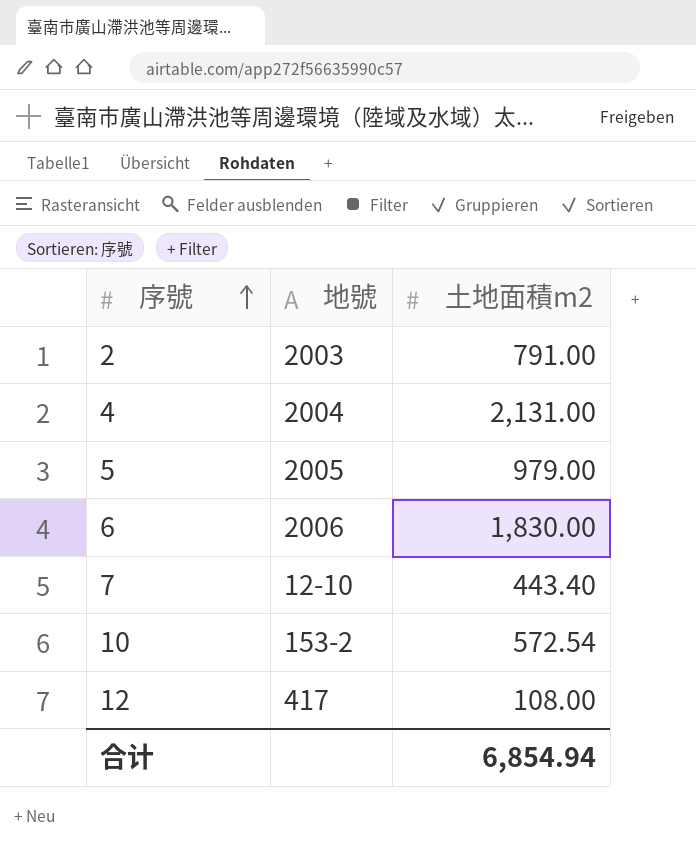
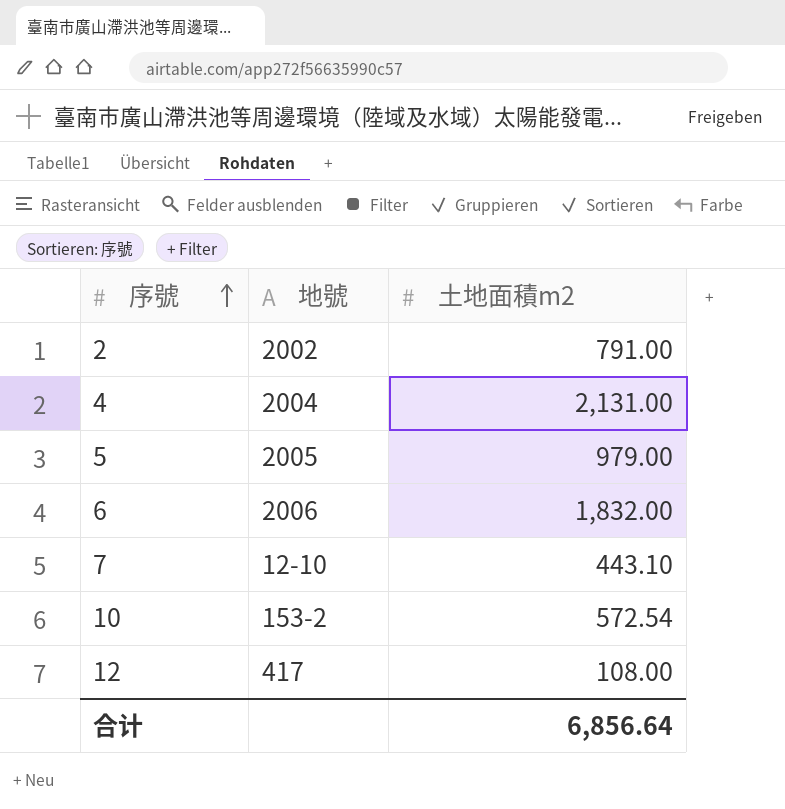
2 | 地號: 2003 -> 2002
6 | 土地面積m2: 1,830.00 -> 1,832.00
7 | 土地面積m2: 443.40 -> 443.10
合计 | 土地面積m2: 6,854.94 -> 6,856.64

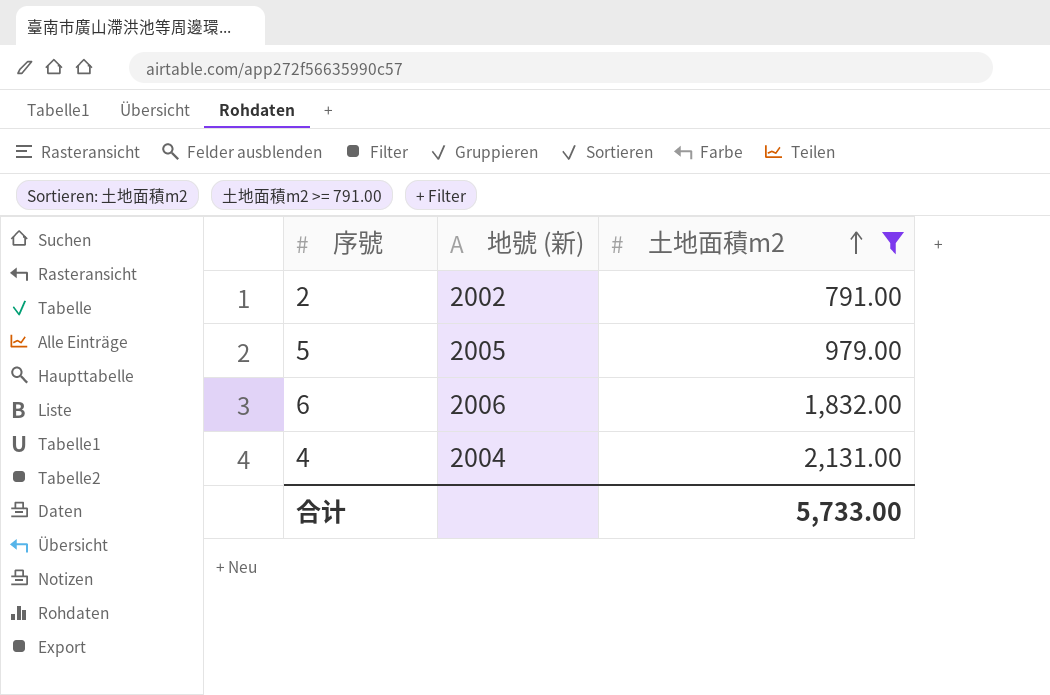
filter: none -> 土地面積m2 >= 791.00
row order: 序號 ascending -> 土地面積m2 ascending
column name: 地號 -> 地號 (新)
合计 | 土地面積m2: 6,856.64 -> 5,733.00

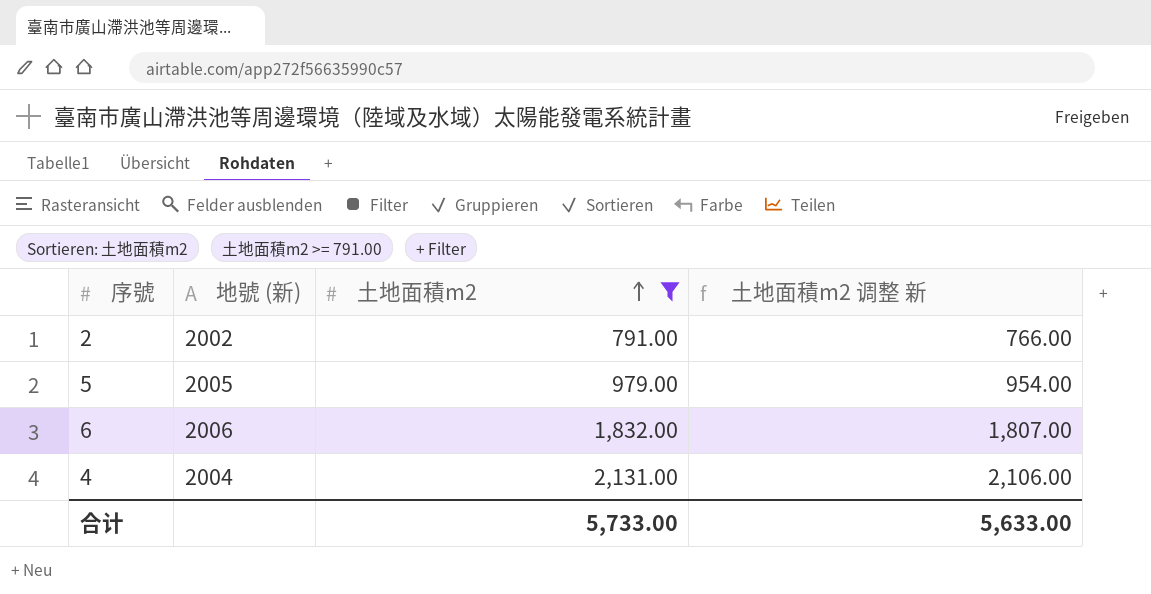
column 土地面積m2 调整 新 | formula: none -> [土地面積m2] - 25

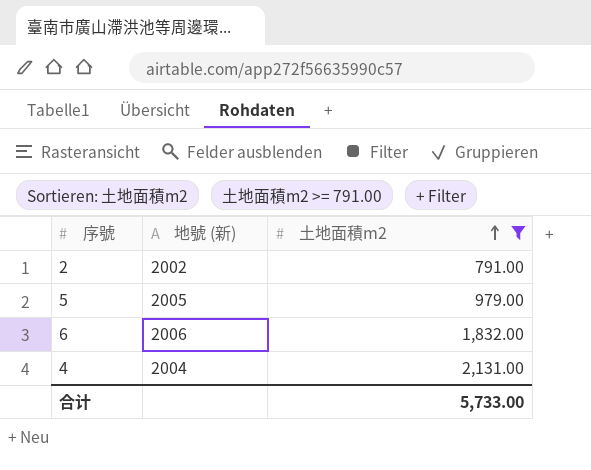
column 土地面積m2 调整 新 | formula: [土地面積m2] - 25 -> none

